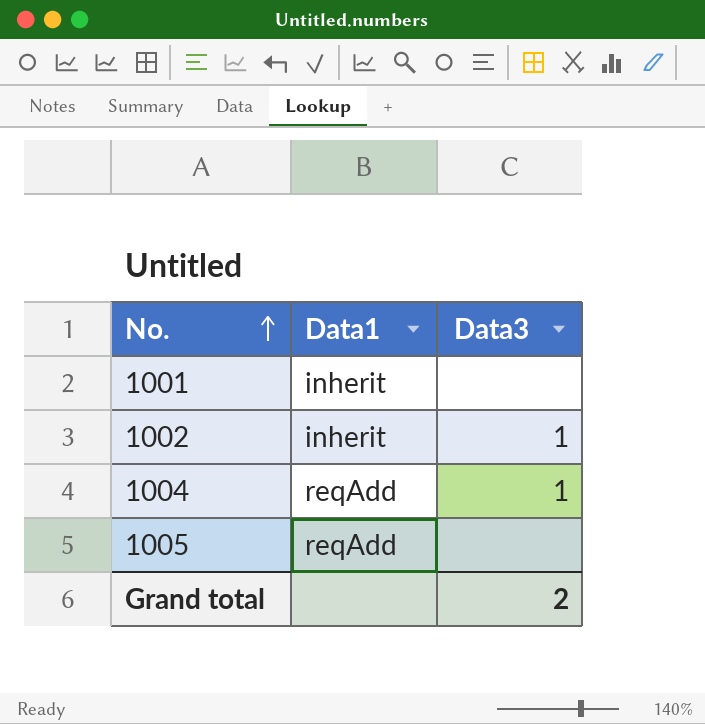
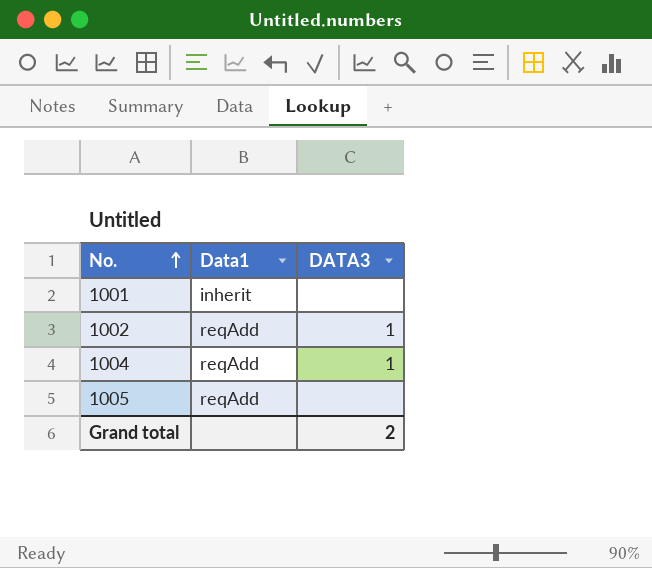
column name: Data3 -> DATA3
1002 | Data1: inherit -> reqAdd

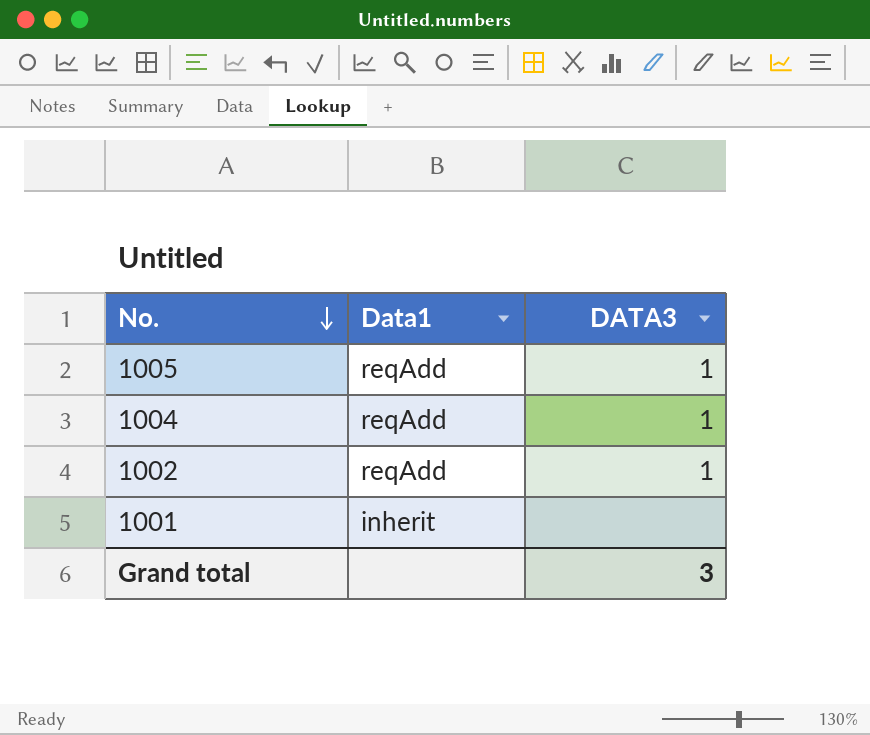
row order: No. ascending -> No. descending
1005 | DATA3: none -> 1
Grand total | DATA3: 2 -> 3

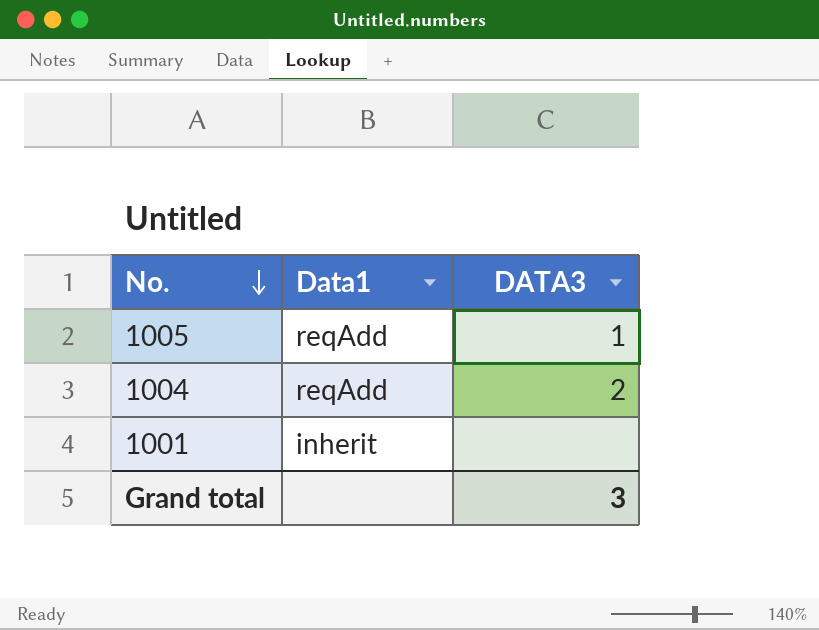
row 1002: reqAdd | 1 -> none
1004 | DATA3: 1 -> 2

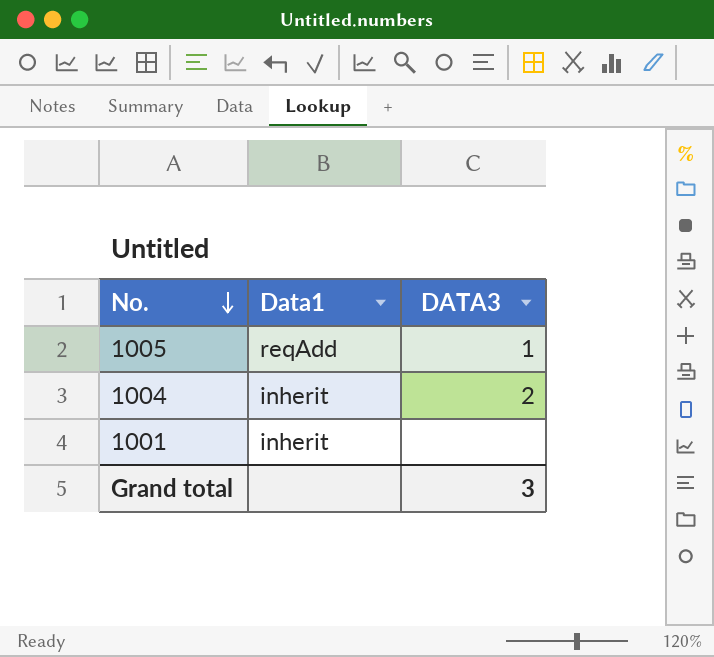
1004 | Data1: reqAdd -> inherit

